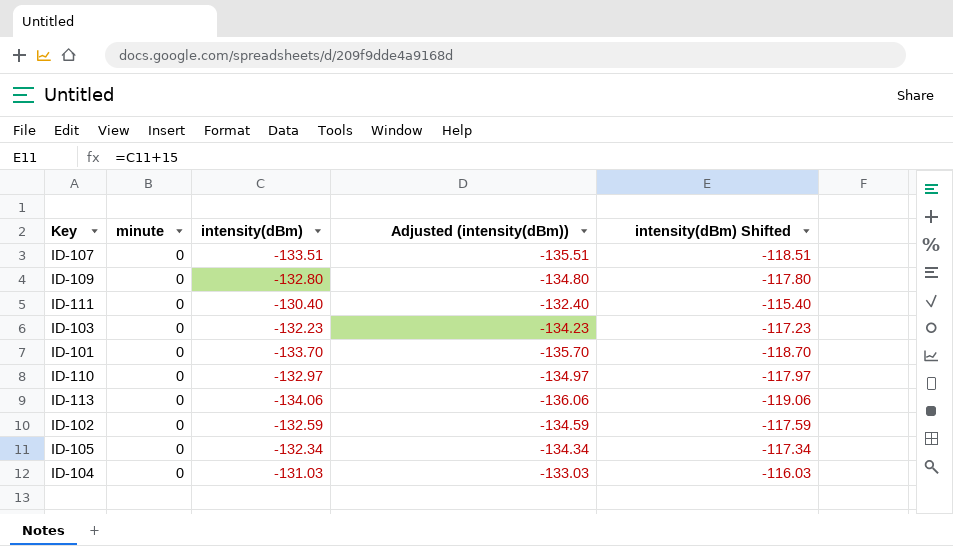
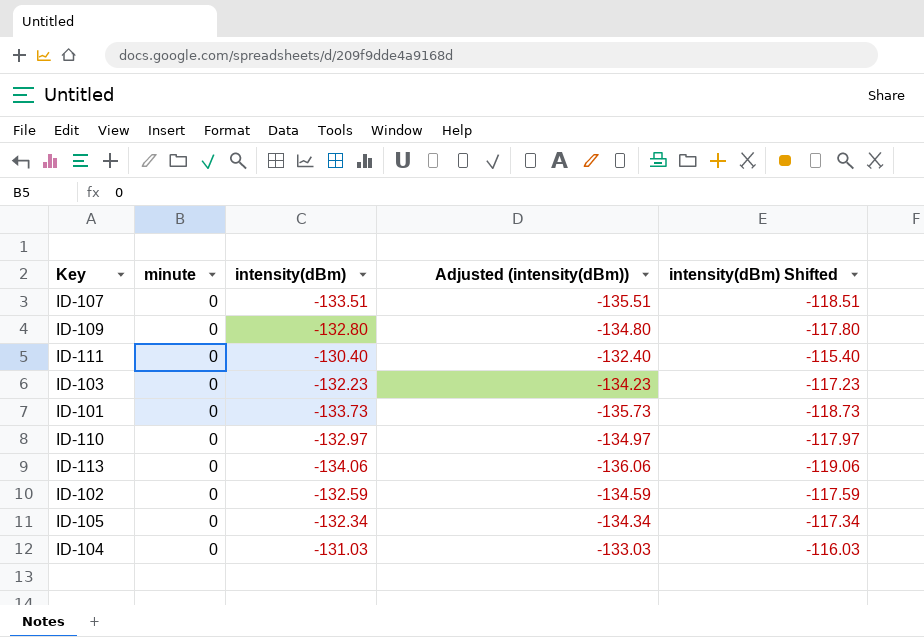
ID-101 | intensity(dBm): -133.70 -> -133.73
ID-101 | Adjusted (intensity(dBm)): -135.70 -> -135.73
ID-101 | intensity(dBm) Shifted: -118.70 -> -118.73

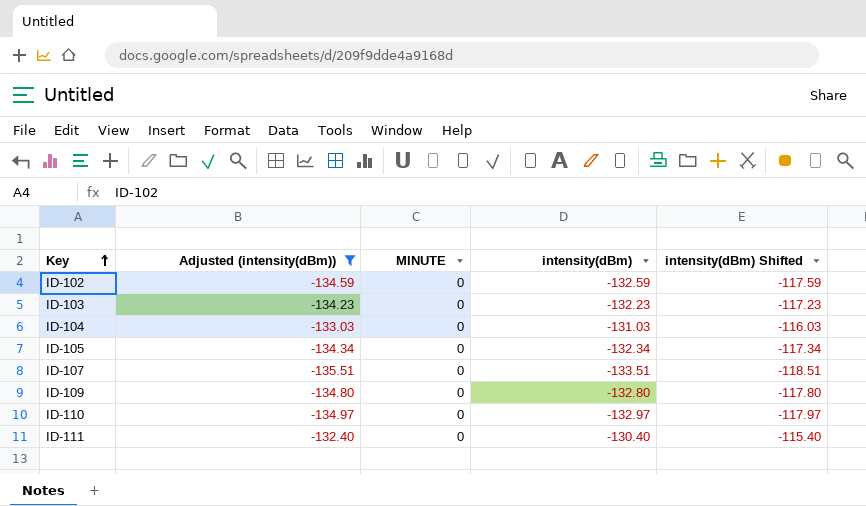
filter: none -> Adjusted (intensity(dBm)) >= -135.51
row order: none -> Key ascending
column Adjusted (intensity(dBm)) | position: 4 -> 2
column name: minute -> MINUTE

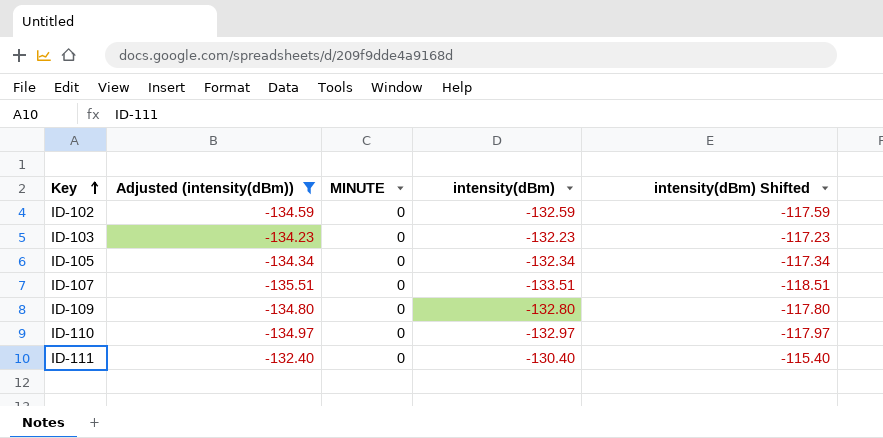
row ID-104: -133.03 | 0 | -131.03 | -116.03 -> none

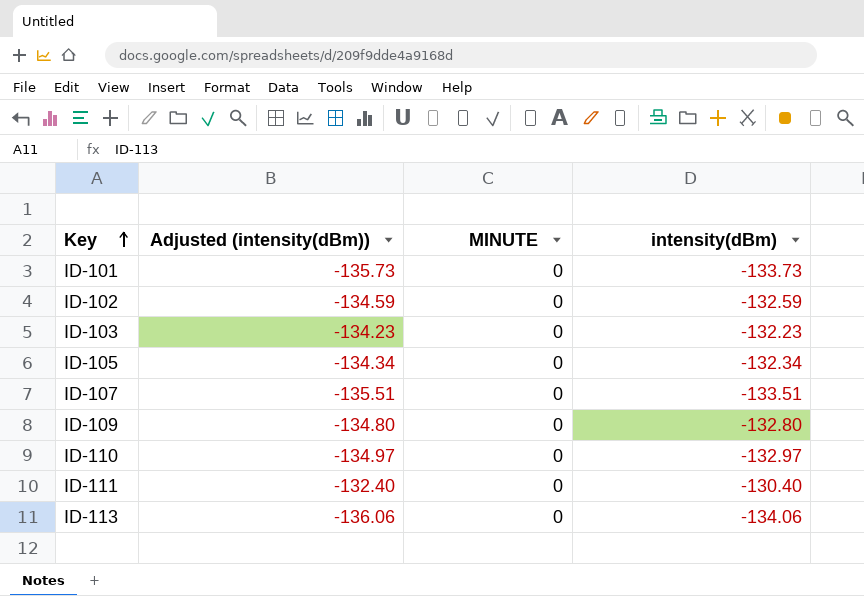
filter: Adjusted (intensity(dBm)) >= -135.51 -> none
column intensity(dBm) Shifted | formula: [intensity(dBm)] + 15 -> none

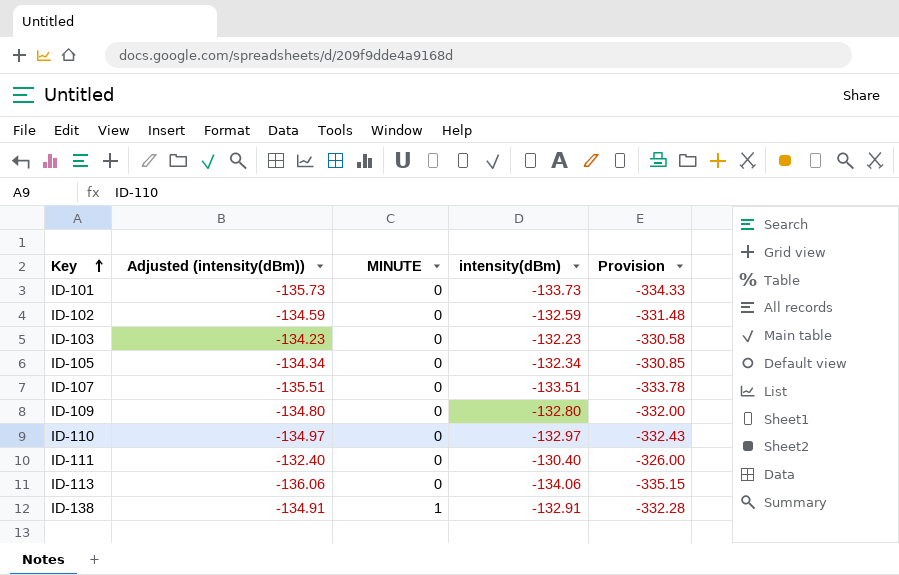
column Provision | formula: none -> [intensity(dBm)] * 2.5
row ID-138: none -> -134.91 | 1 | -132.91 | -332.28

